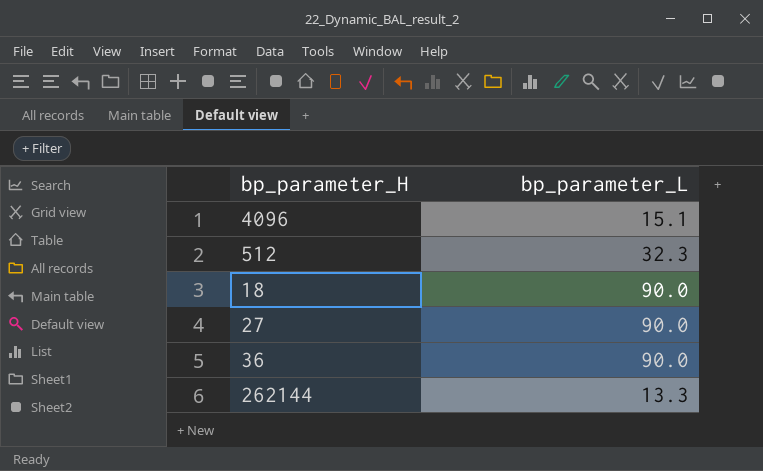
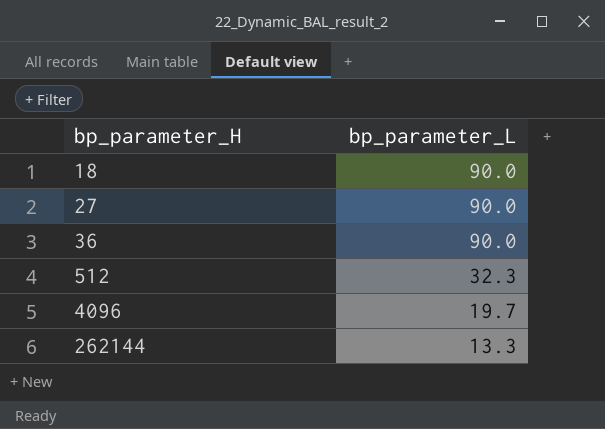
row order: none -> bp_parameter_H ascending
4096 | bp_parameter_L: 15.1 -> 19.7

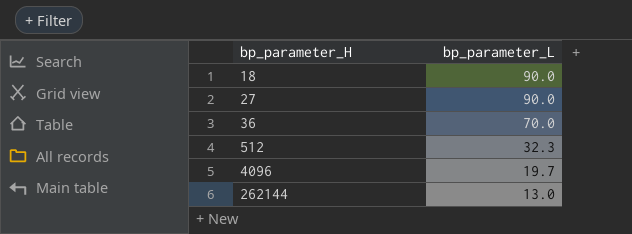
36 | bp_parameter_L: 90.0 -> 70.0
262144 | bp_parameter_L: 13.3 -> 13.0

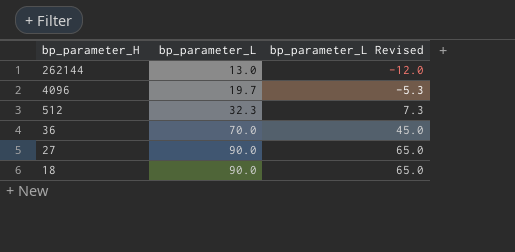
row order: bp_parameter_H ascending -> bp_parameter_H descending
column bp_parameter_L Revised | formula: none -> [bp_parameter_L] - 25

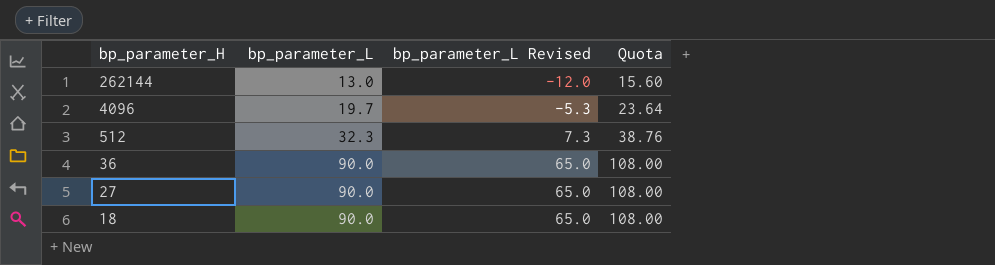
column Quota | formula: none -> [bp_parameter_L] * 1.2
36 | bp_parameter_L: 70.0 -> 90.0
36 | bp_parameter_L Revised: 45.0 -> 65.0

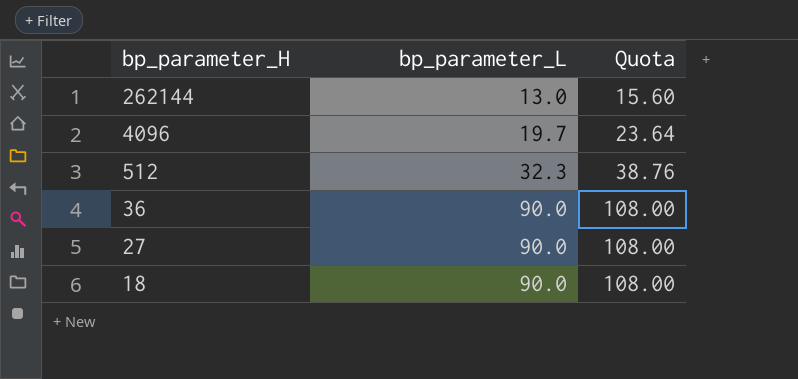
column bp_parameter_L Revised | formula: [bp_parameter_L] - 25 -> none

